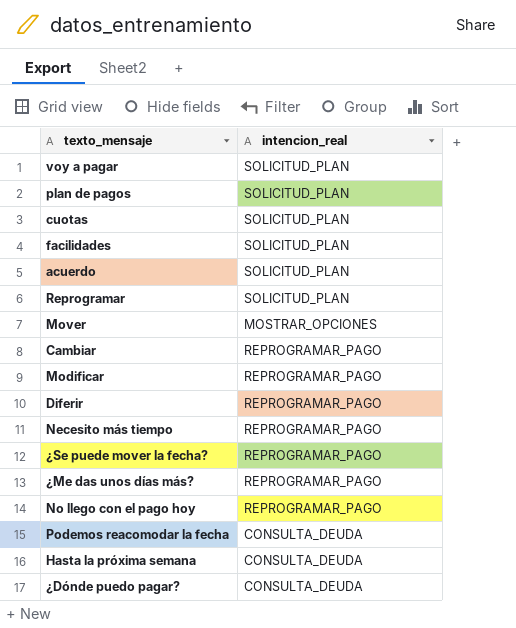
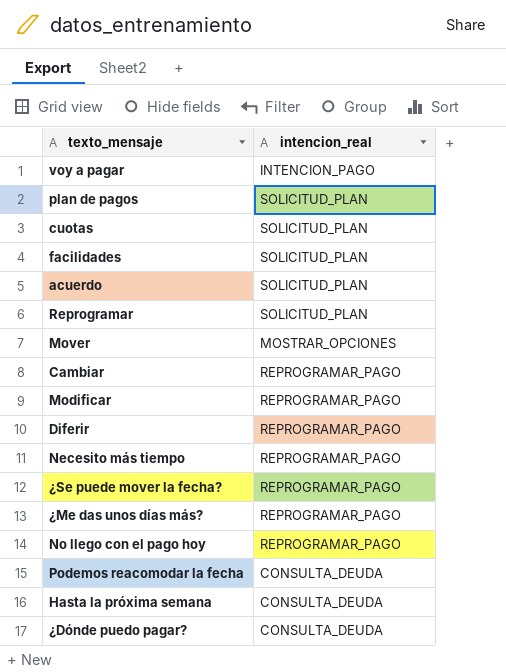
voy a pagar | intencion_real: SOLICITUD_PLAN -> INTENCION_PAGO

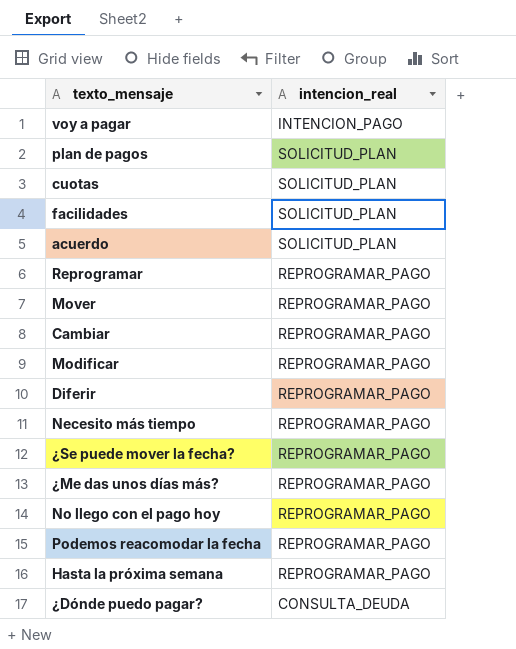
Reprogramar | intencion_real: SOLICITUD_PLAN -> REPROGRAMAR_PAGO
Mover | intencion_real: MOSTRAR_OPCIONES -> REPROGRAMAR_PAGO
Podemos reacomodar la fecha | intencion_real: CONSULTA_DEUDA -> REPROGRAMAR_PAGO
Hasta la próxima semana | intencion_real: CONSULTA_DEUDA -> REPROGRAMAR_PAGO

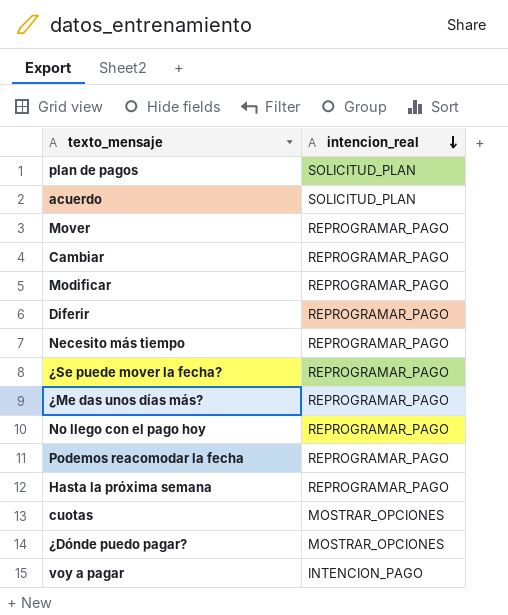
row order: none -> intencion_real descending
row facilidades: SOLICITUD_PLAN -> none
row Reprogramar: REPROGRAMAR_PAGO -> none
cuotas | intencion_real: SOLICITUD_PLAN -> MOSTRAR_OPCIONES
¿Dónde puedo pagar? | intencion_real: CONSULTA_DEUDA -> MOSTRAR_OPCIONES

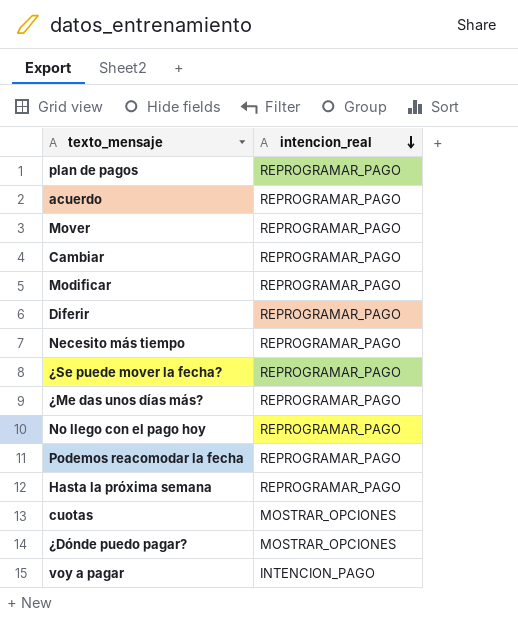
plan de pagos | intencion_real: SOLICITUD_PLAN -> REPROGRAMAR_PAGO
acuerdo | intencion_real: SOLICITUD_PLAN -> REPROGRAMAR_PAGO

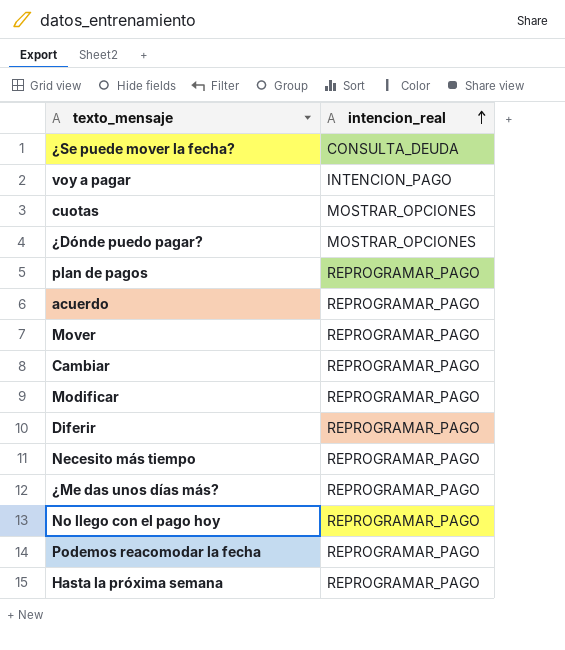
row order: intencion_real descending -> intencion_real ascending
¿Se puede mover la fecha? | intencion_real: REPROGRAMAR_PAGO -> CONSULTA_DEUDA

